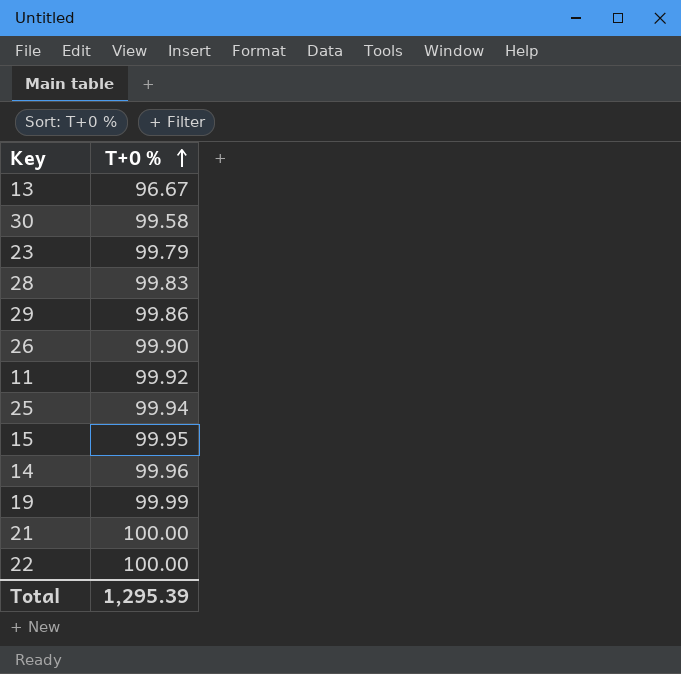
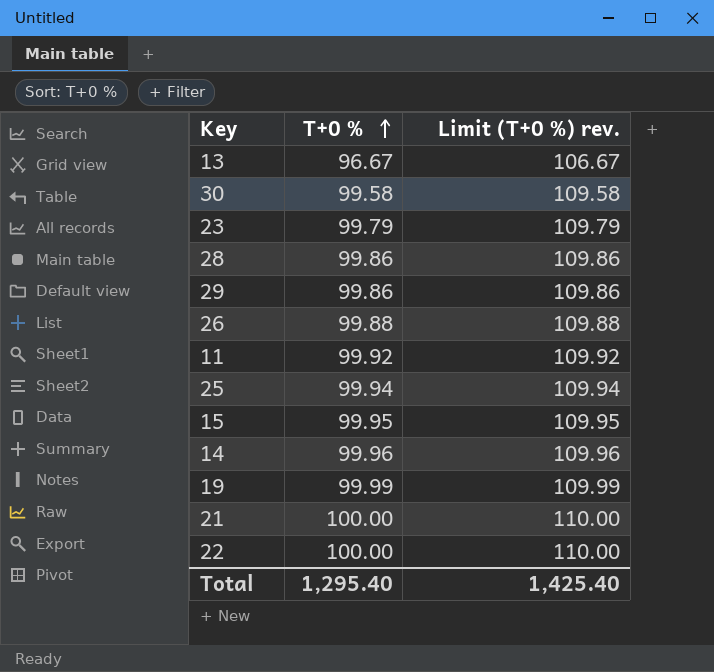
column Limit (T+0 %) rev. | formula: none -> [T+0 %] + 10
28 | T+0 %: 99.83 -> 99.86
26 | T+0 %: 99.90 -> 99.88
Total | T+0 %: 1,295.39 -> 1,295.40

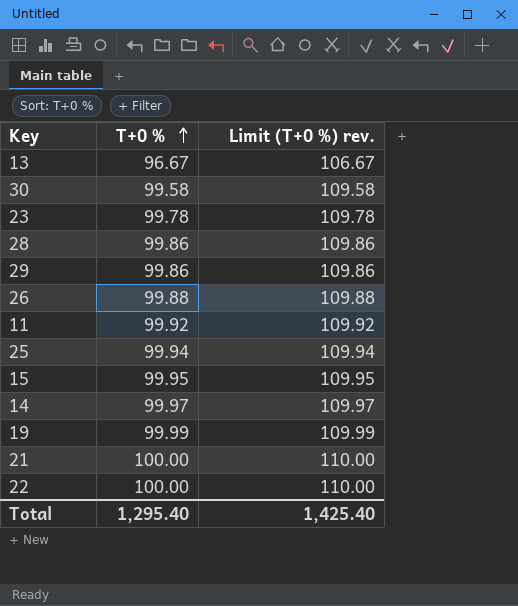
23 | T+0 %: 99.79 -> 99.78
23 | Limit (T+0 %) rev.: 109.79 -> 109.78
14 | T+0 %: 99.96 -> 99.97
14 | Limit (T+0 %) rev.: 109.96 -> 109.97

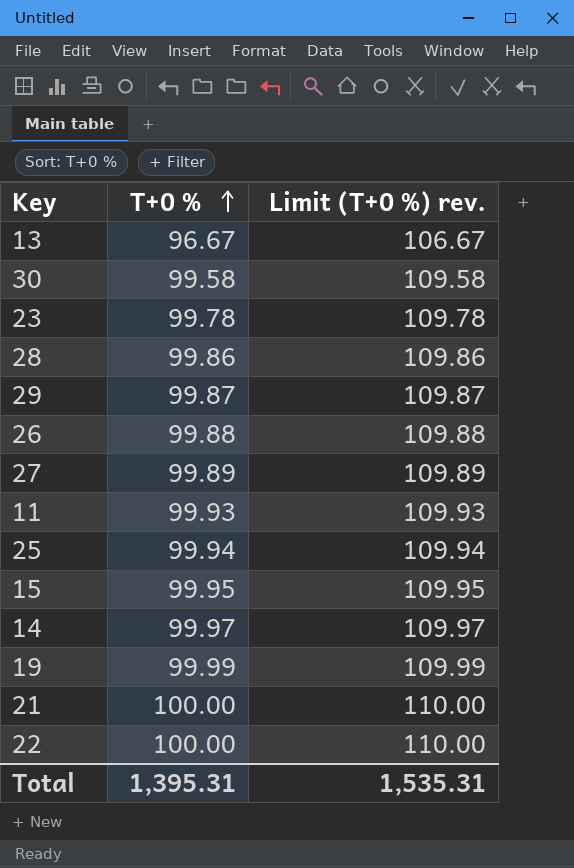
29 | T+0 %: 99.86 -> 99.87
29 | Limit (T+0 %) rev.: 109.86 -> 109.87
row 27: none -> 99.89 | 109.89
11 | T+0 %: 99.92 -> 99.93
11 | Limit (T+0 %) rev.: 109.92 -> 109.93
Total | T+0 %: 1,295.40 -> 1,395.31
Total | Limit (T+0 %) rev.: 1,425.40 -> 1,535.31

